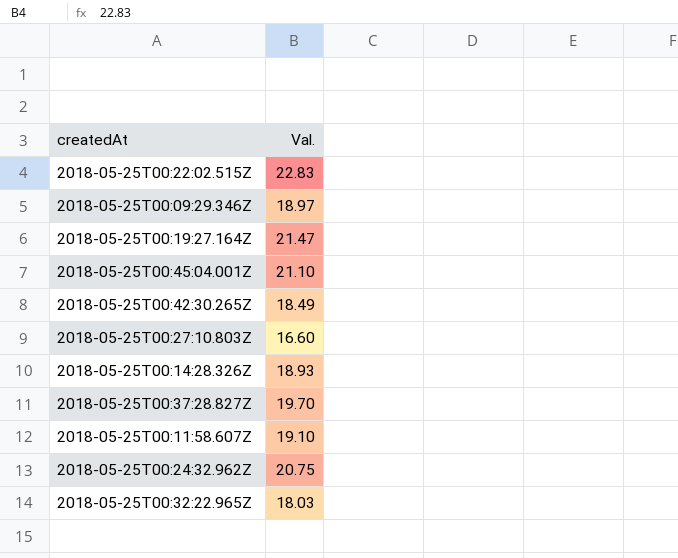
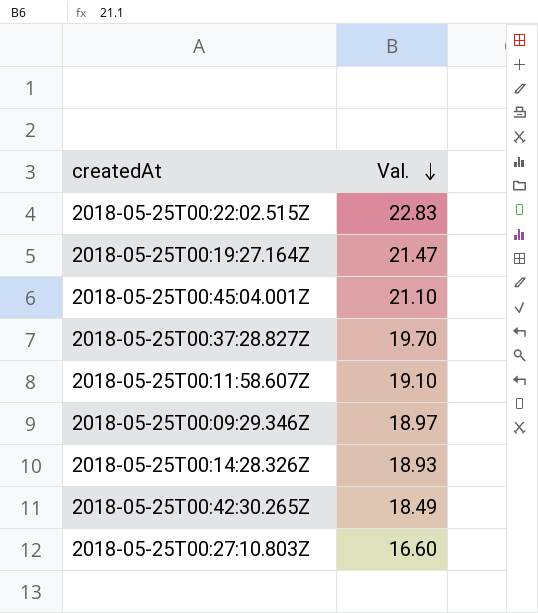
row order: none -> Val. descending
row 2018-05-25T00:24:32.962Z: 20.75 -> none
row 2018-05-25T00:32:22.965Z: 18.03 -> none

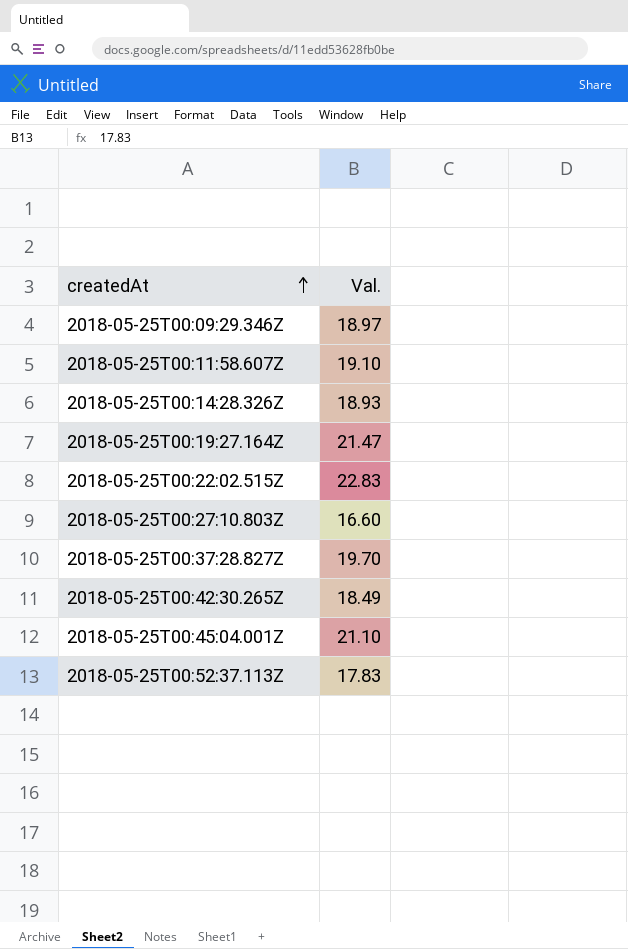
row order: Val. descending -> createdAt ascending
row 2018-05-25T00:52:37.113Z: none -> 17.83

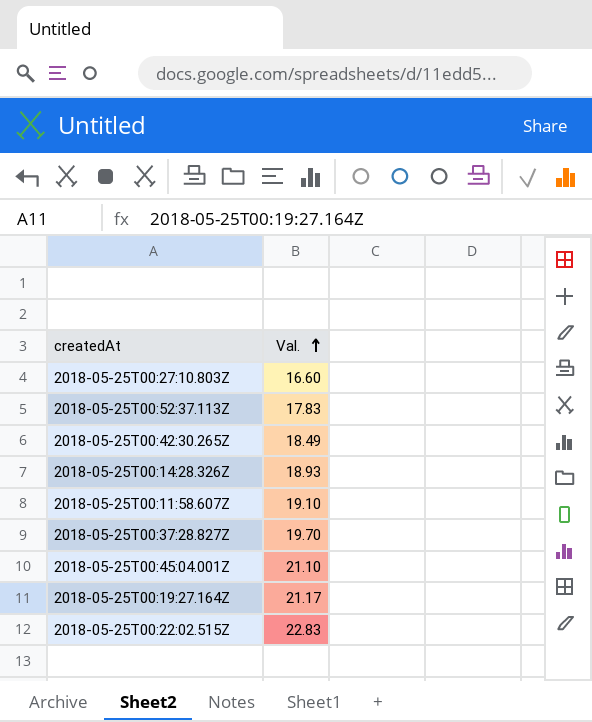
row order: createdAt ascending -> Val. ascending
row 2018-05-25T00:09:29.346Z: 18.97 -> none
2018-05-25T00:19:27.164Z | Val.: 21.47 -> 21.17

